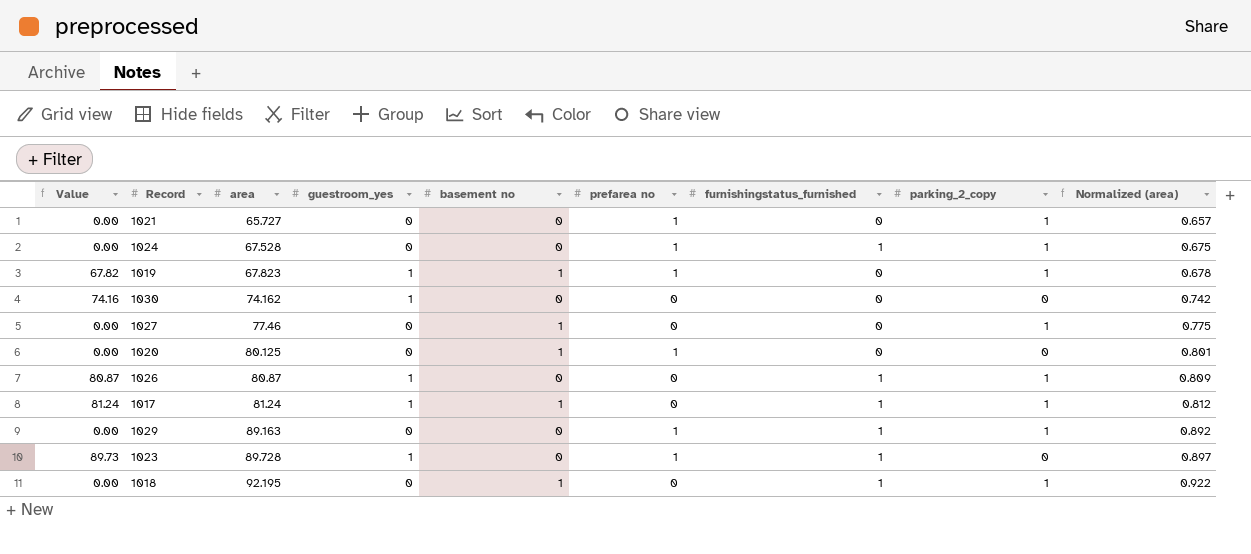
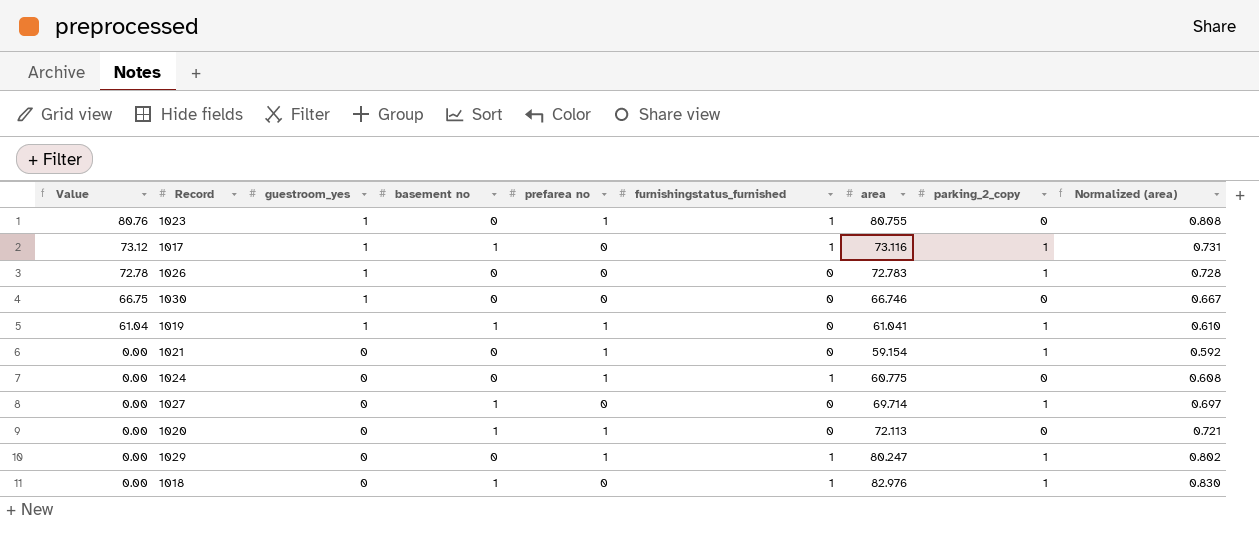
row order: area ascending -> Value descending
column area | position: 3 -> 7
1023 | Value: 89.73 -> 80.76
1023 | area: 89.728 -> 80.755
1023 | Normalized (area): 0.897 -> 0.808
1017 | Value: 81.24 -> 73.12
1017 | area: 81.24 -> 73.116
1017 | Normalized (area): 0.812 -> 0.731
1026 | Value: 80.87 -> 72.78
1026 | furnishingstatus_furnished: 1 -> 0
1026 | area: 80.87 -> 72.783
1026 | Normalized (area): 0.809 -> 0.728
1030 | Value: 74.16 -> 66.75
1030 | area: 74.162 -> 66.746
1030 | Normalized (area): 0.742 -> 0.667
1019 | Value: 67.82 -> 61.04
1019 | area: 67.823 -> 61.041
1019 | Normalized (area): 0.678 -> 0.610
1021 | area: 65.727 -> 59.154
1021 | Normalized (area): 0.657 -> 0.592
1024 | area: 67.528 -> 60.775
1024 | parking_2_copy: 1 -> 0
1024 | Normalized (area): 0.675 -> 0.608
1027 | area: 77.46 -> 69.714
1027 | Normalized (area): 0.775 -> 0.697
1020 | area: 80.125 -> 72.113
1020 | Normalized (area): 0.801 -> 0.721
1029 | area: 89.163 -> 80.247
1029 | Normalized (area): 0.892 -> 0.802
1018 | area: 92.195 -> 82.976
1018 | Normalized (area): 0.922 -> 0.830

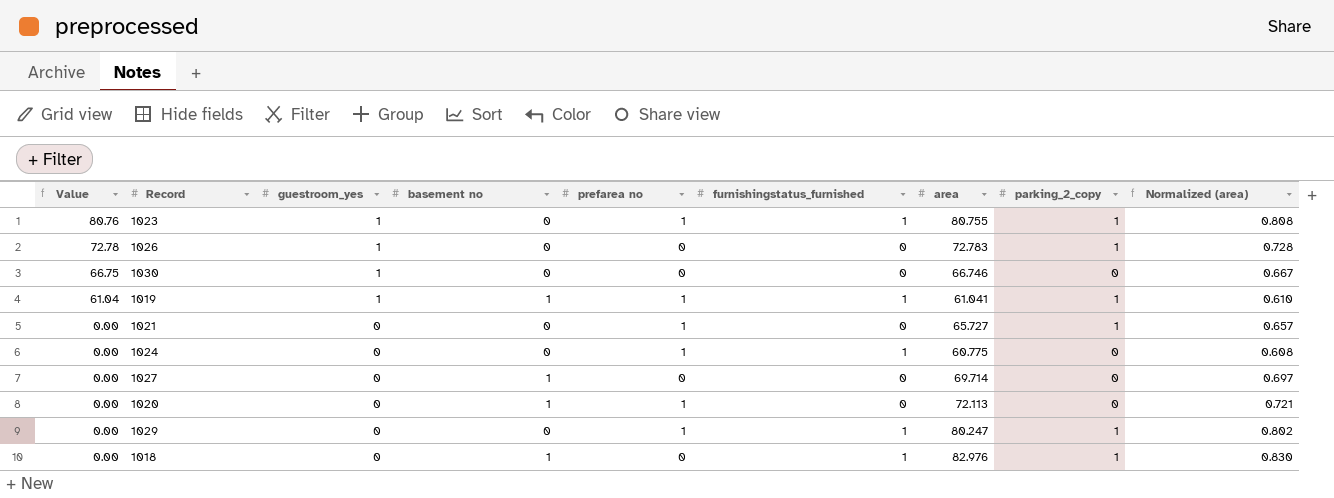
row 1017: 73.12 | 1 | 1 | 0 | 1 | 73.116 | 1 | 0.731 -> none
1023 | parking_2_copy: 0 -> 1
1019 | furnishingstatus_furnished: 0 -> 1
1021 | area: 59.154 -> 65.727
1021 | Normalized (area): 0.592 -> 0.657
1027 | parking_2_copy: 1 -> 0

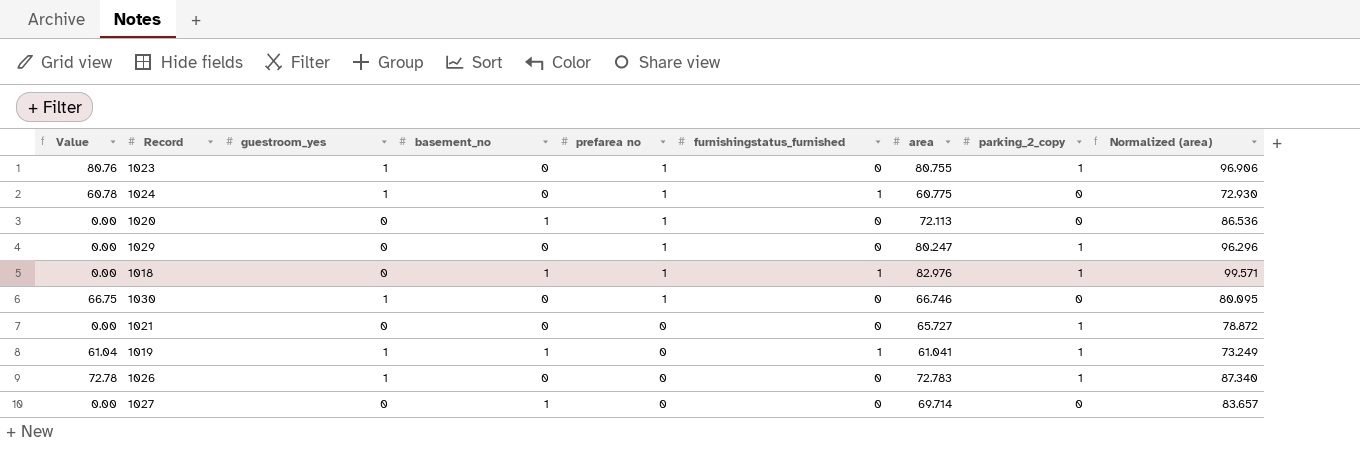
row order: Value descending -> prefarea no descending
column name: basement no -> basement_no
column Normalized (area) | formula: [area] * 0.01 -> [area] * 1.2
1023 | furnishingstatus_furnished: 1 -> 0
1024 | Value: 0.00 -> 60.78
1024 | guestroom_yes: 0 -> 1
1029 | furnishingstatus_furnished: 1 -> 0
1018 | prefarea no: 0 -> 1
1030 | prefarea no: 0 -> 1
1021 | prefarea no: 1 -> 0
1019 | prefarea no: 1 -> 0

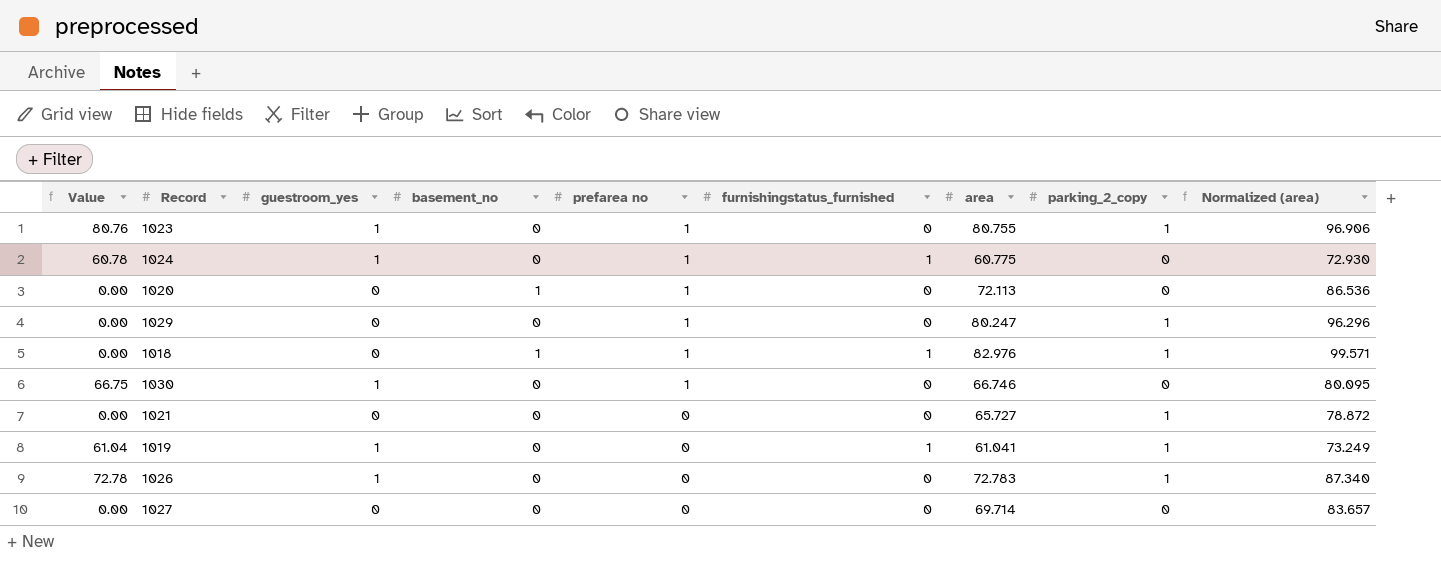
1019 | basement_no: 1 -> 0
1027 | basement_no: 1 -> 0

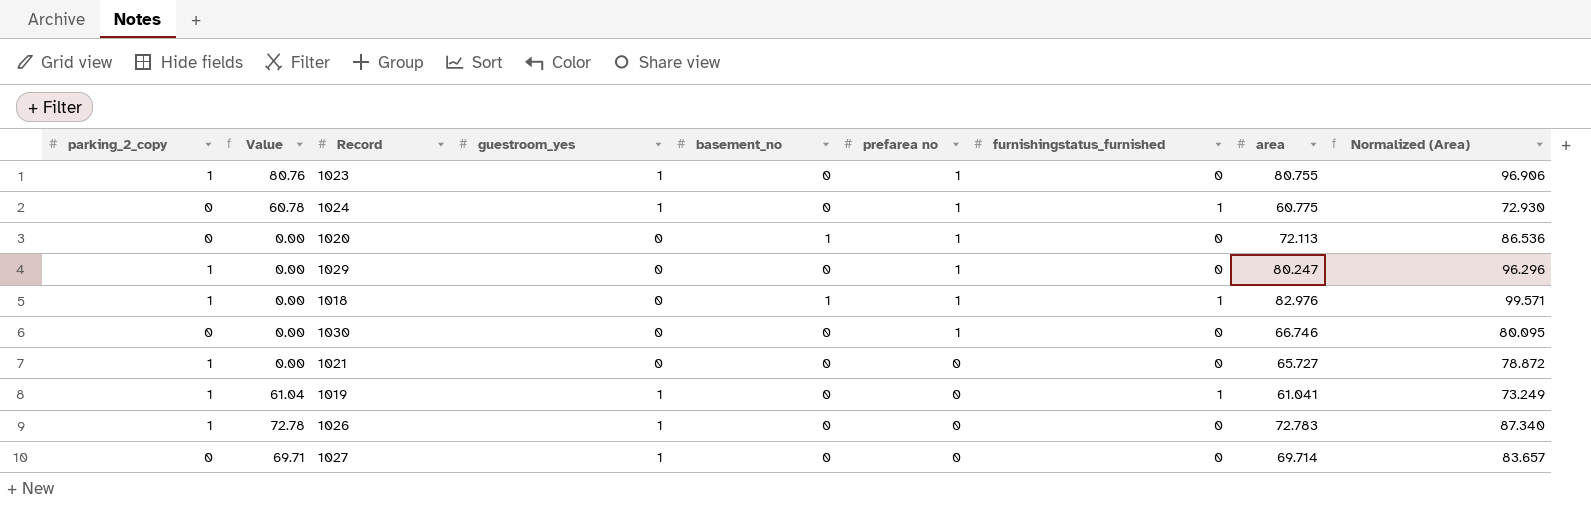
column parking_2_copy | position: 8 -> 1
column name: Normalized (area) -> Normalized (Area)
1030 | Value: 66.75 -> 0.00
1030 | guestroom_yes: 1 -> 0
1027 | Value: 0.00 -> 69.71
1027 | guestroom_yes: 0 -> 1

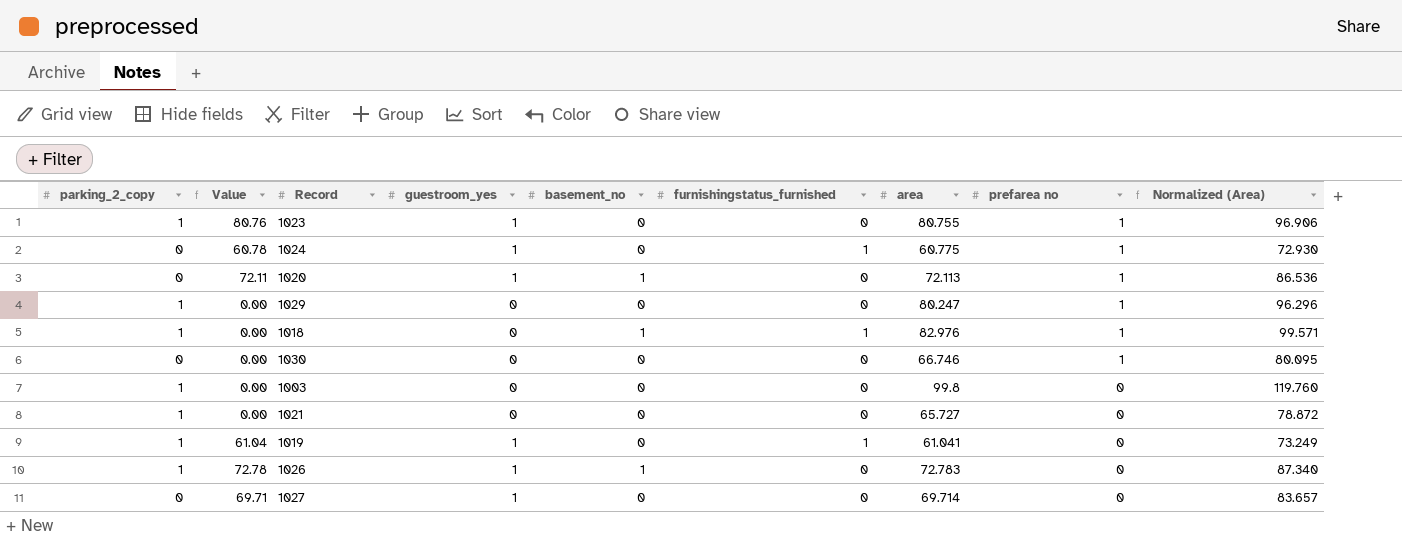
column prefarea no | position: 6 -> 8
1020 | Value: 0.00 -> 72.11
1020 | guestroom_yes: 0 -> 1
row 1003: none -> 1 | 0.00 | 0 | 0 | 0 | 99.8 | 0 | 119.760
1026 | basement_no: 0 -> 1

